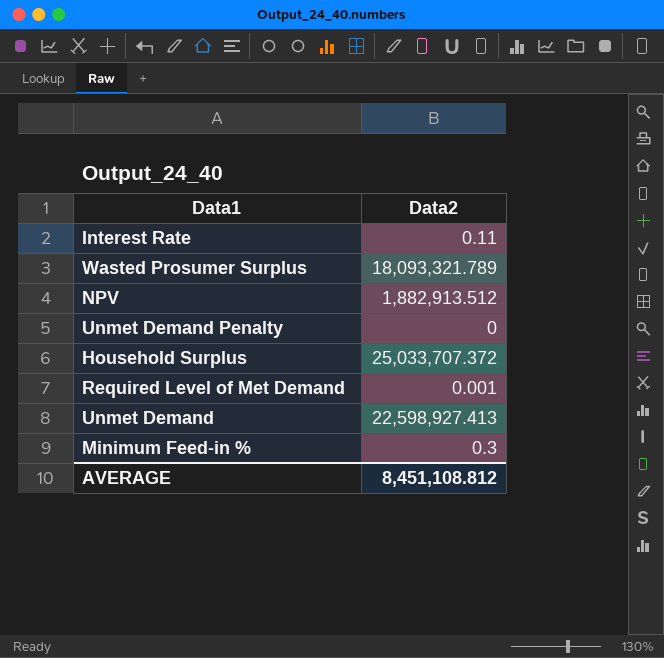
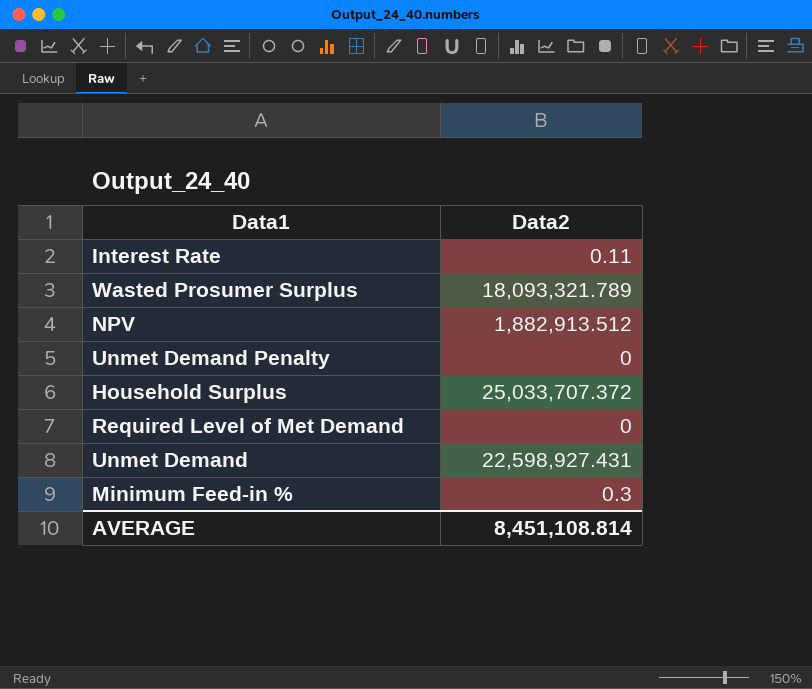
Required Level of Met Demand | Data2: 0.001 -> 0
Unmet Demand | Data2: 22,598,927.413 -> 22,598,927.431
AVERAGE | Data2: 8,451,108.812 -> 8,451,108.814

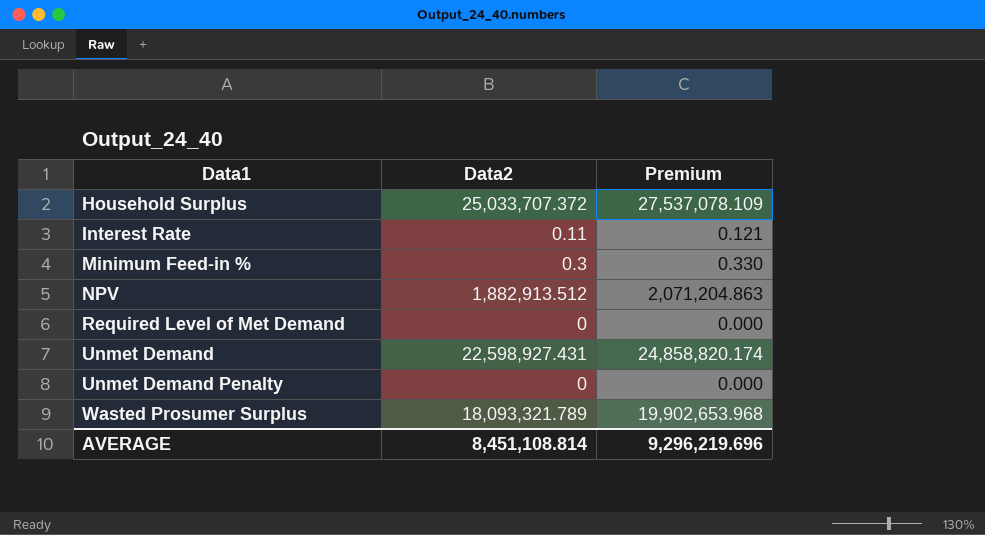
row order: none -> Data1 ascending
column Premium | formula: none -> [Data2] * 1.1

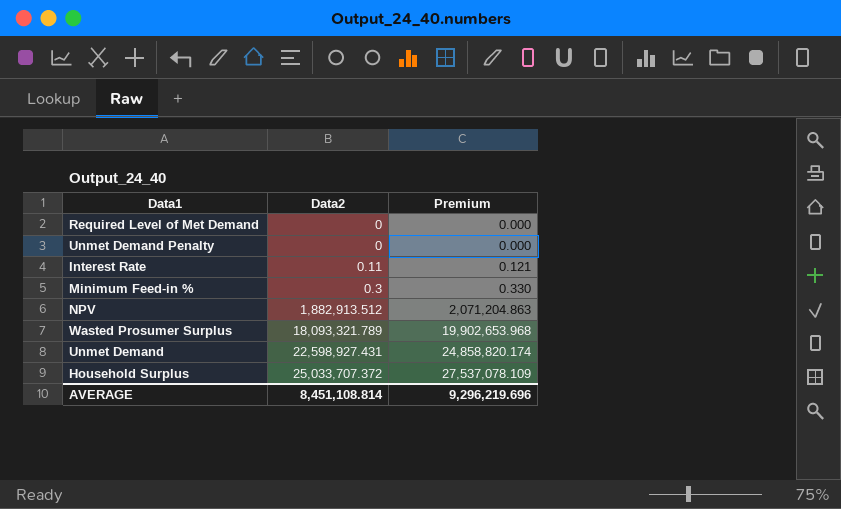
row order: Data1 ascending -> Data2 ascending

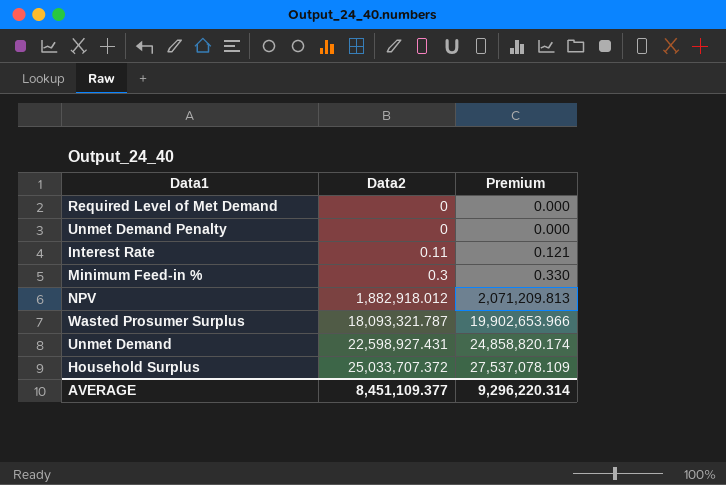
NPV | Data2: 1,882,913.512 -> 1,882,918.012
NPV | Premium: 2,071,204.863 -> 2,071,209.813
Wasted Prosumer Surplus | Data2: 18,093,321.789 -> 18,093,321.787
Wasted Prosumer Surplus | Premium: 19,902,653.968 -> 19,902,653.966
AVERAGE | Data2: 8,451,108.814 -> 8,451,109.377
AVERAGE | Premium: 9,296,219.696 -> 9,296,220.314

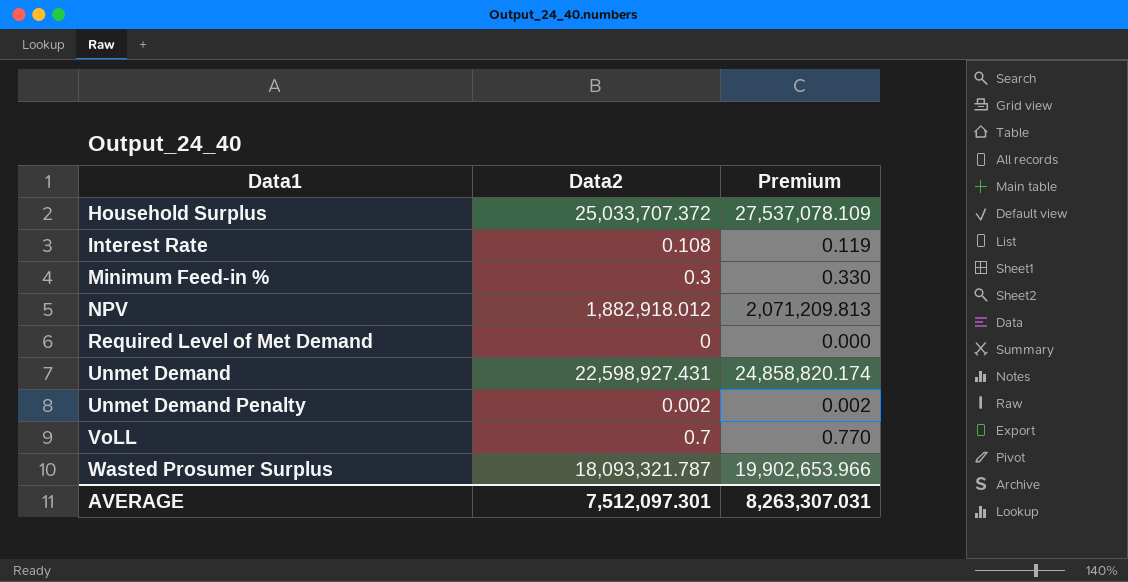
row order: Data2 ascending -> Data1 ascending
Interest Rate | Data2: 0.11 -> 0.108
Interest Rate | Premium: 0.121 -> 0.119
Unmet Demand Penalty | Data2: 0 -> 0.002
Unmet Demand Penalty | Premium: 0.000 -> 0.002
row VoLL: none -> 0.7 | 0.770
AVERAGE | Data2: 8,451,109.377 -> 7,512,097.301
AVERAGE | Premium: 9,296,220.314 -> 8,263,307.031

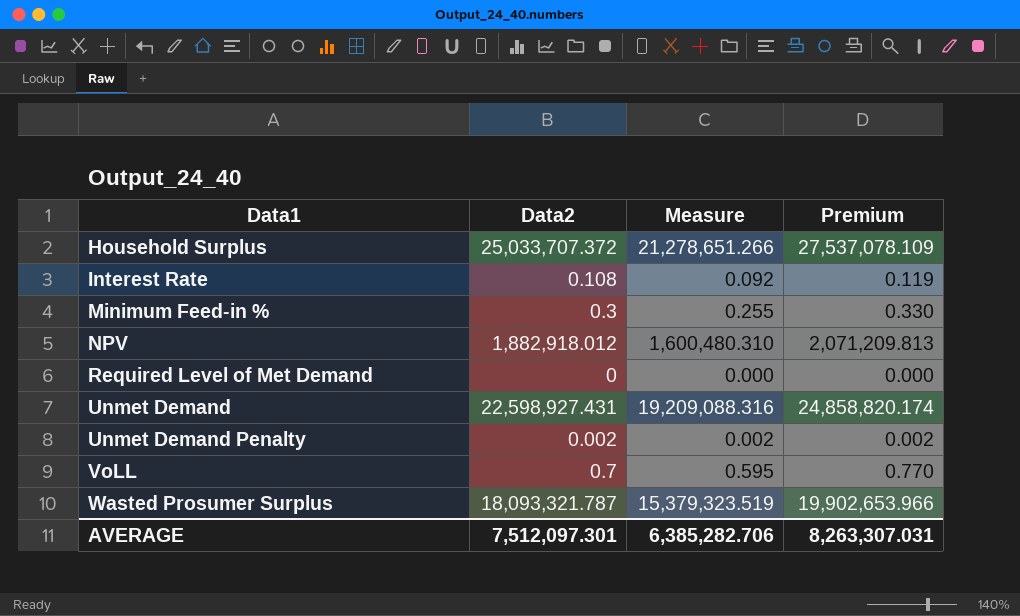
column Measure | formula: none -> [Data2] * 0.85

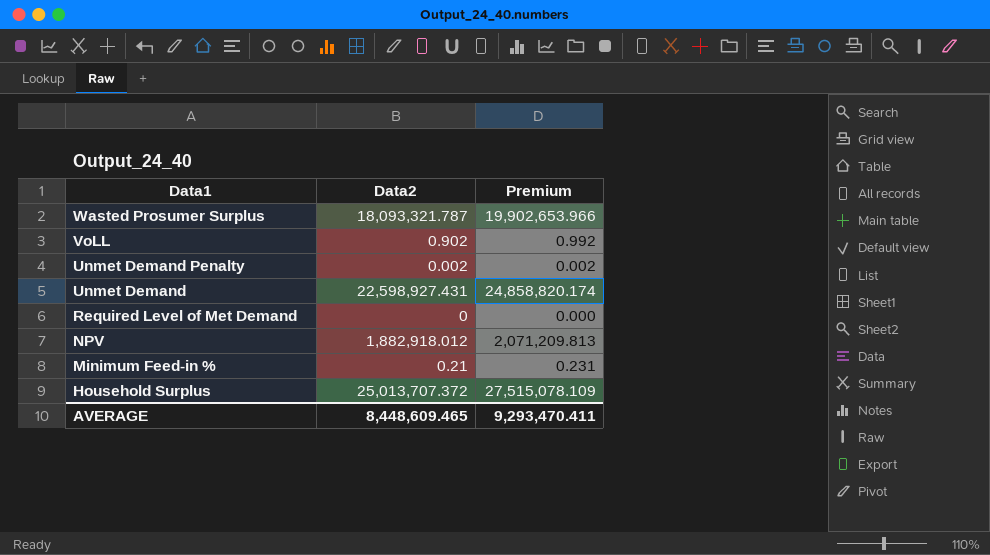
row order: Data1 ascending -> Data1 descending
column Measure | formula: [Data2] * 0.85 -> none
row Interest Rate: 0.108 | 0.092 | 0.119 -> none
VoLL | Data2: 0.7 -> 0.902
VoLL | Premium: 0.770 -> 0.992
Minimum Feed-in % | Data2: 0.3 -> 0.21
Minimum Feed-in % | Premium: 0.330 -> 0.231
Household Surplus | Data2: 25,033,707.372 -> 25,013,707.372
Household Surplus | Premium: 27,537,078.109 -> 27,515,078.109
AVERAGE | Data2: 7,512,097.301 -> 8,448,609.465
AVERAGE | Premium: 8,263,307.031 -> 9,293,470.411

